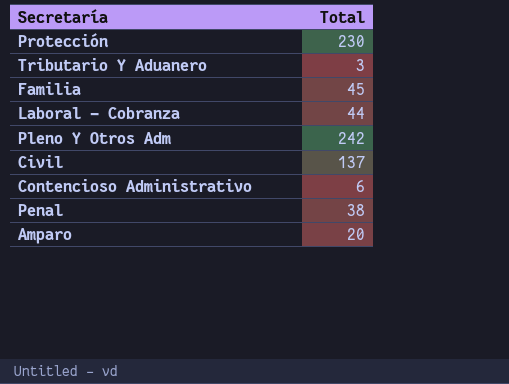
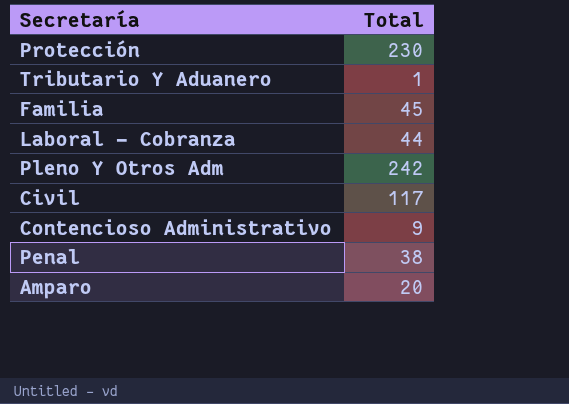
Tributario Y Aduanero | Total: 3 -> 1
Civil | Total: 137 -> 117
Contencioso Administrativo | Total: 6 -> 9

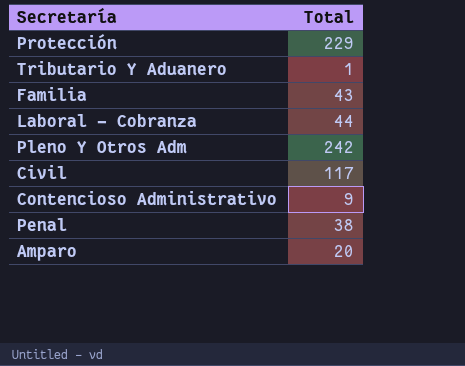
Protección | Total: 230 -> 229
Familia | Total: 45 -> 43

